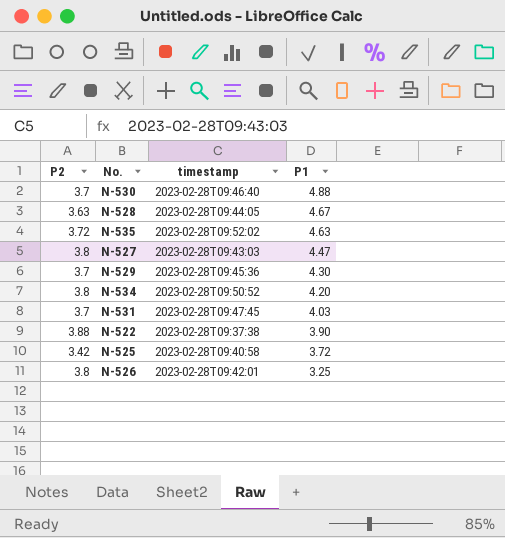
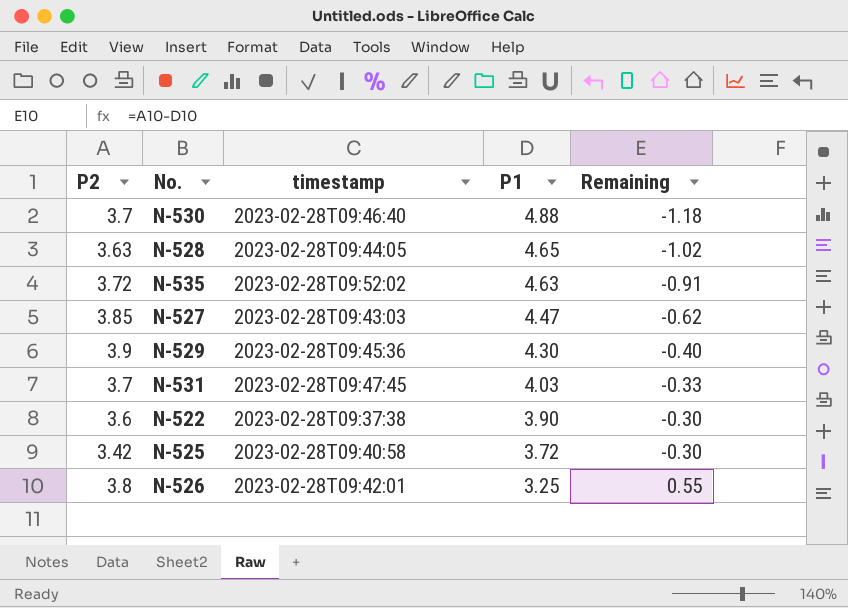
column Remaining | formula: none -> [P2] - [P1]
row N-534: 3.8 | 2023-02-28T09:50:52 | 4.20 -> none
N-528 | P1: 4.67 -> 4.65
N-527 | P2: 3.8 -> 3.85
N-529 | P2: 3.7 -> 3.9
N-522 | P2: 3.88 -> 3.6

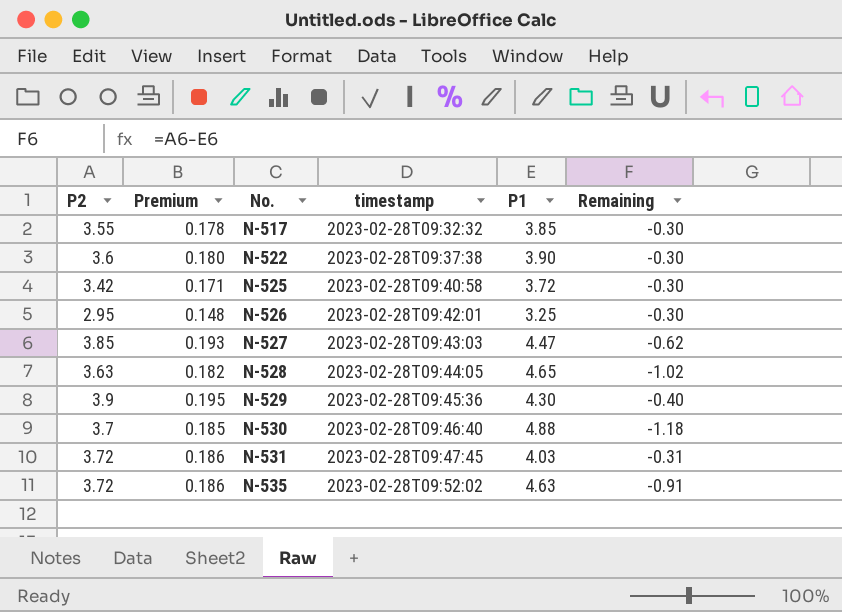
row order: P1 descending -> No. ascending
column Premium | formula: none -> [P2] * 0.05
row N-517: none -> 3.55 | 0.178 | 2023-02-28T09:32:32 | 3.85 | -0.30
N-526 | P2: 3.8 -> 2.95
N-526 | Remaining: 0.55 -> -0.30
N-531 | P2: 3.7 -> 3.72
N-531 | Remaining: -0.33 -> -0.31

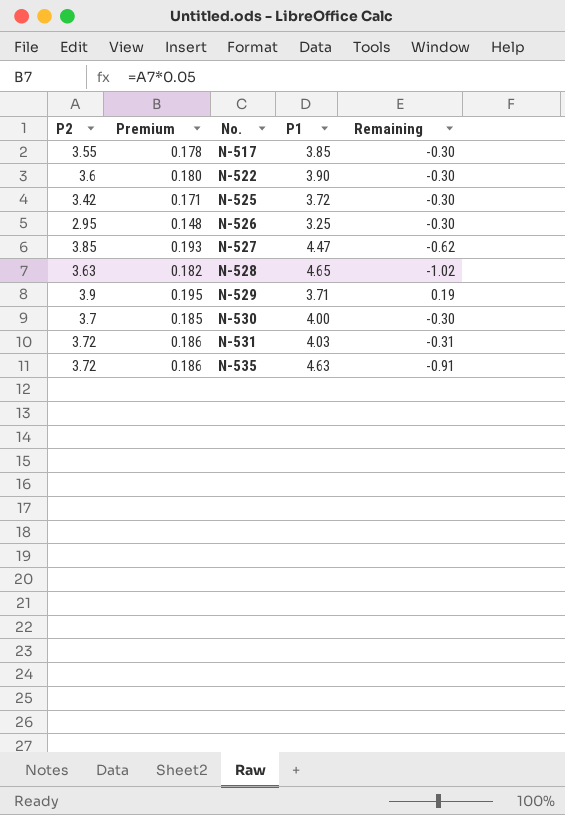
column timestamp | position: 4 -> none
N-529 | P1: 4.30 -> 3.71
N-529 | Remaining: -0.40 -> 0.19
N-530 | P1: 4.88 -> 4.00
N-530 | Remaining: -1.18 -> -0.30

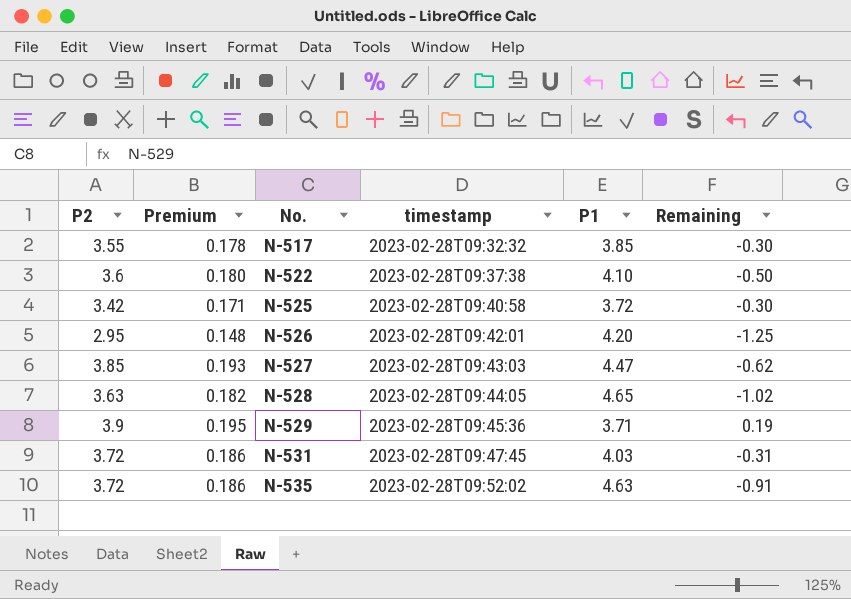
column timestamp | position: none -> 4
row N-530: 3.7 | 0.185 | 4.00 | -0.30 -> none
N-522 | P1: 3.90 -> 4.10
N-522 | Remaining: -0.30 -> -0.50
N-526 | P1: 3.25 -> 4.20
N-526 | Remaining: -0.30 -> -1.25

